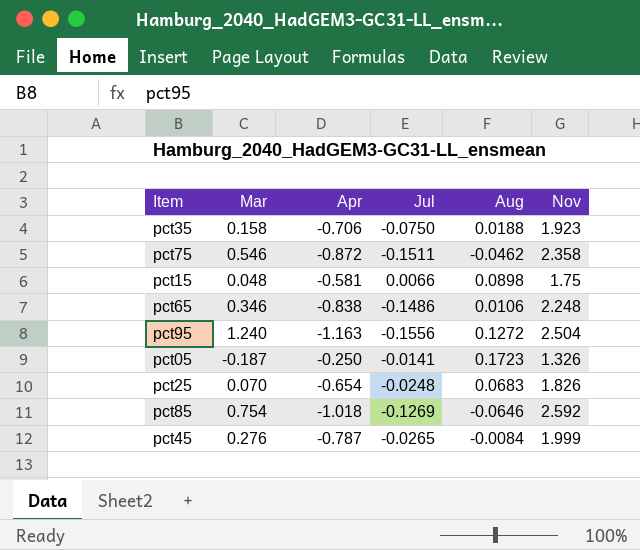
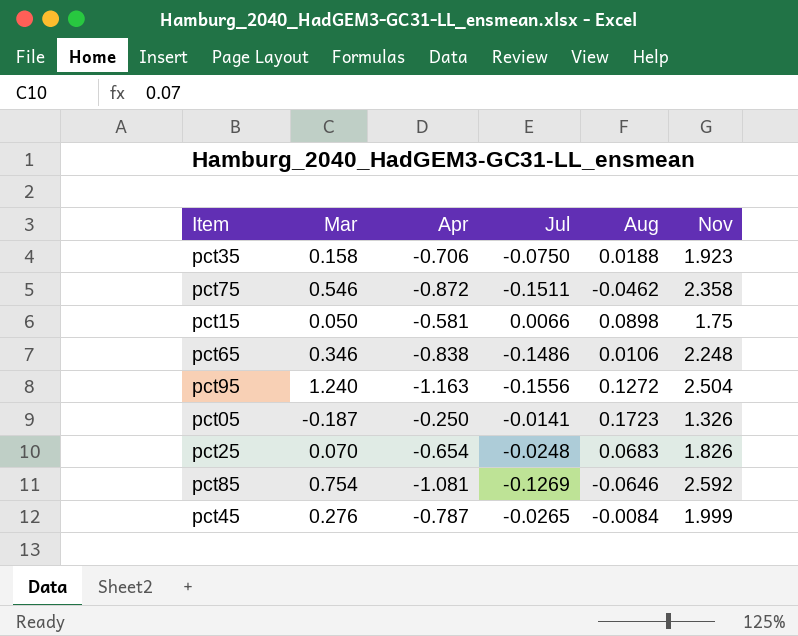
pct15 | Mar: 0.048 -> 0.050
pct85 | Apr: -1.018 -> -1.081

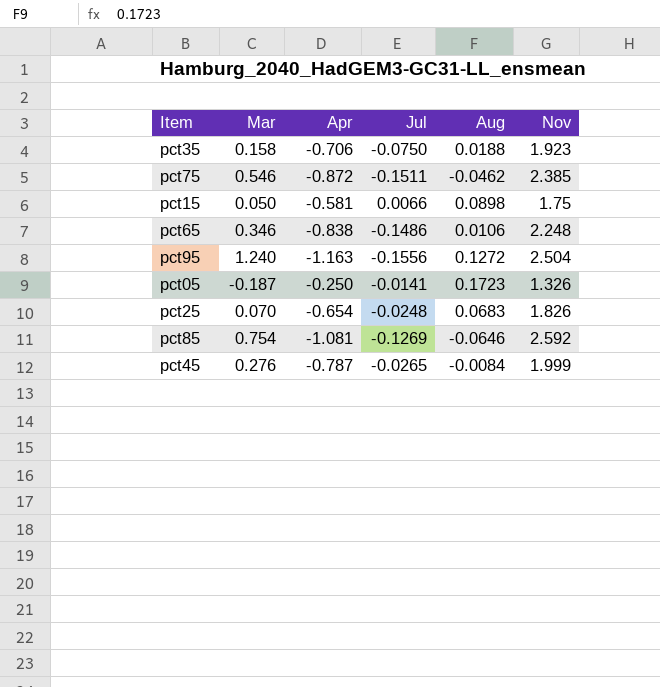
pct75 | Nov: 2.358 -> 2.385

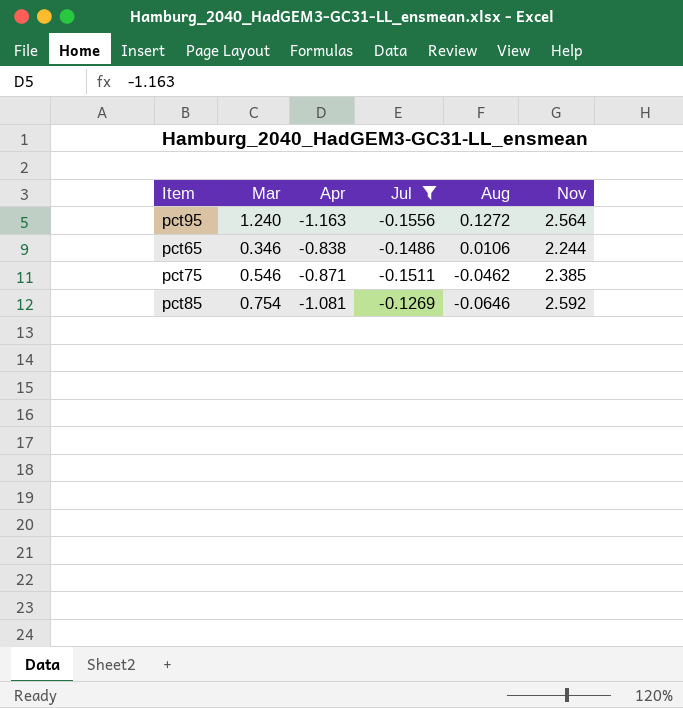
filter: none -> Jul <= -0.1269
row order: none -> Aug descending
pct95 | Nov: 2.504 -> 2.564
pct65 | Nov: 2.248 -> 2.244
pct75 | Apr: -0.872 -> -0.871

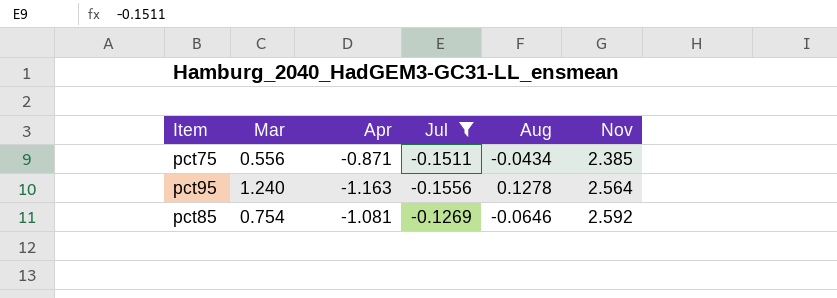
row order: Aug descending -> Nov ascending
row pct65: 0.346 | -0.838 | -0.1486 | 0.0106 | 2.244 -> none
pct75 | Mar: 0.546 -> 0.556
pct75 | Aug: -0.0462 -> -0.0434
pct95 | Aug: 0.1272 -> 0.1278

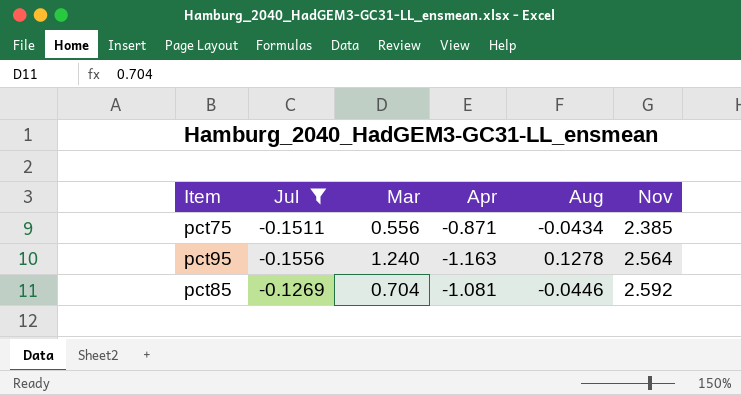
column Jul | position: 4 -> 2
pct85 | Mar: 0.754 -> 0.704
pct85 | Aug: -0.0646 -> -0.0446

